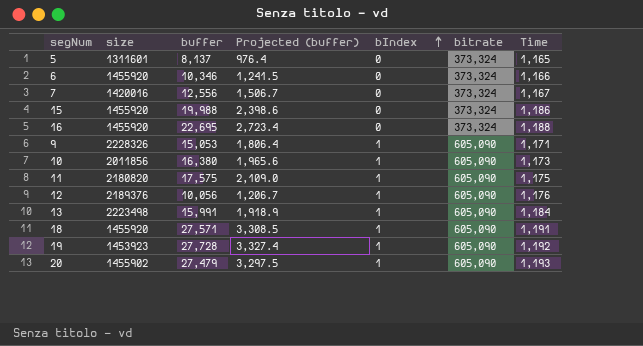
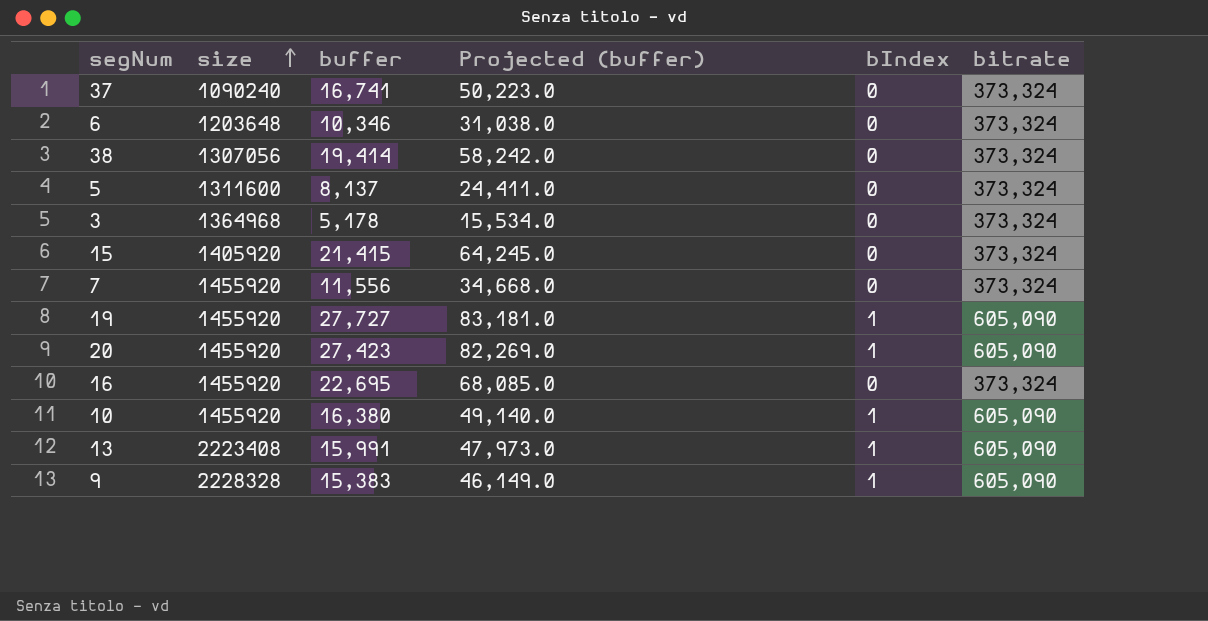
row order: bIndex ascending -> size ascending
column Time | position: 7 -> none
column Projected (buffer) | formula: [buffer] * 0.12 -> [buffer] * 3
row 11: 2180820 | 17,575 | 2,109.0 | 1 | 605,090 | 1,175 -> none
row 12: 2189376 | 10,056 | 1,206.7 | 1 | 605,090 | 1,176 -> none
row 18: 1455920 | 27,571 | 3,308.5 | 1 | 605,090 | 1,191 -> none
row 37: none -> 1090240 | 16,741 | 50,223.0 | 0 | 373,324
6 | size: 1455920 -> 1203648
row 38: none -> 1307056 | 19,414 | 58,242.0 | 0 | 373,324
5 | size: 1311601 -> 1311600
row 3: none -> 1364968 | 5,178 | 15,534.0 | 0 | 373,324
15 | size: 1455920 -> 1405920
15 | buffer: 19,988 -> 21,415
7 | size: 1420016 -> 1455920
7 | buffer: 12,556 -> 11,556
19 | size: 1453923 -> 1455920
19 | buffer: 27,728 -> 27,727
20 | size: 1455902 -> 1455920
20 | buffer: 27,479 -> 27,423
10 | size: 2011856 -> 1455920
13 | size: 2223498 -> 2223408
9 | size: 2228326 -> 2228328
9 | buffer: 15,053 -> 15,383

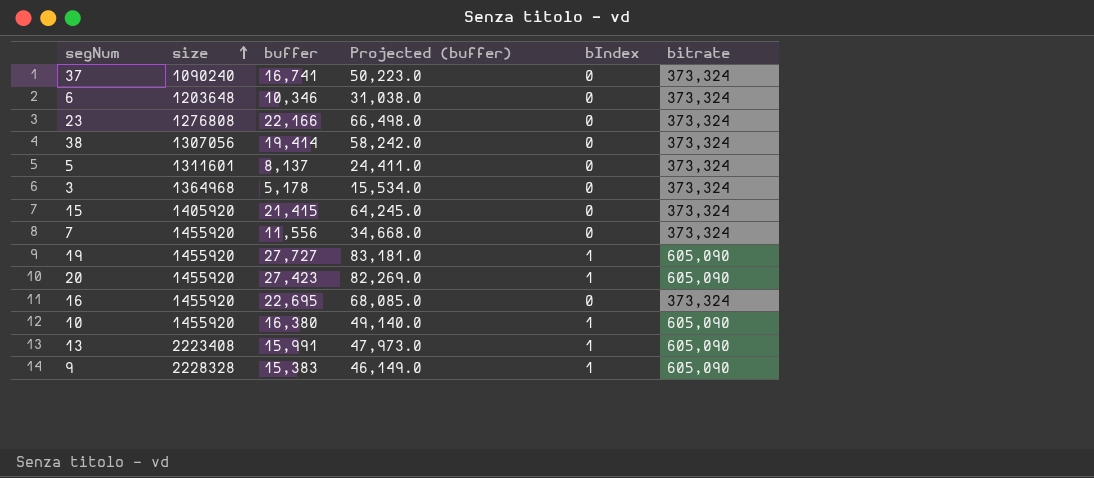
row 23: none -> 1276808 | 22,166 | 66,498.0 | 0 | 373,324
5 | size: 1311600 -> 1311601

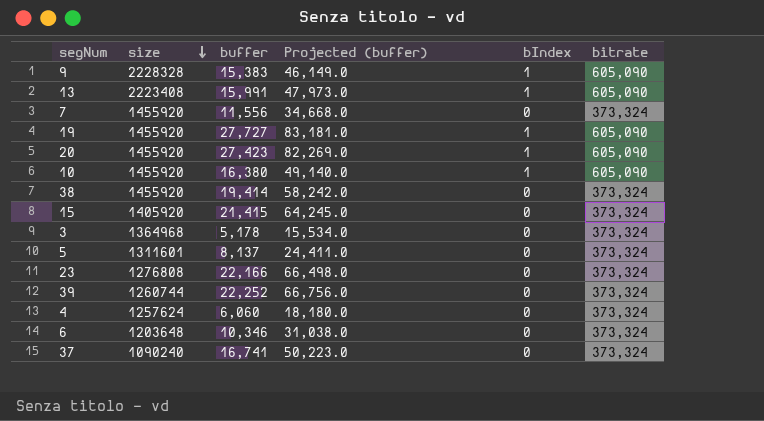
row order: size ascending -> size descending
row 16: 1455920 | 22,695 | 68,085.0 | 0 | 373,324 -> none
38 | size: 1307056 -> 1455920
row 39: none -> 1260744 | 22,252 | 66,756.0 | 0 | 373,324
row 4: none -> 1257624 | 6,060 | 18,180.0 | 0 | 373,324

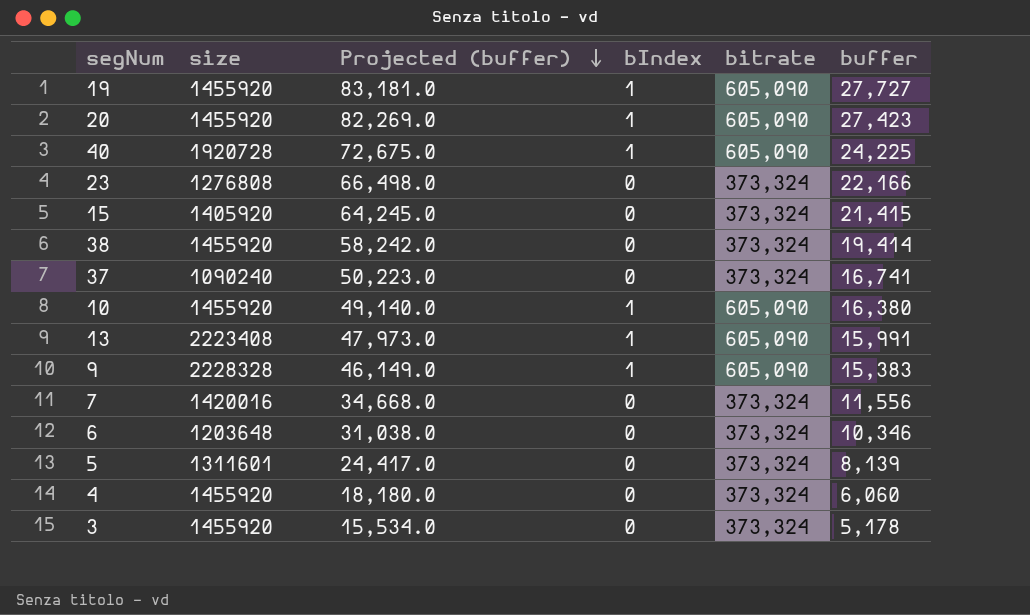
row order: size descending -> Projected (buffer) descending
column buffer | position: 3 -> 6
row 39: 1260744 | 22,252 | 66,756.0 | 0 | 373,324 -> none
row 40: none -> 1920728 | 72,675.0 | 1 | 605,090 | 24,225
7 | size: 1455920 -> 1420016
5 | Projected (buffer): 24,411.0 -> 24,417.0
5 | buffer: 8,137 -> 8,139
4 | size: 1257624 -> 1455920
3 | size: 1364968 -> 1455920

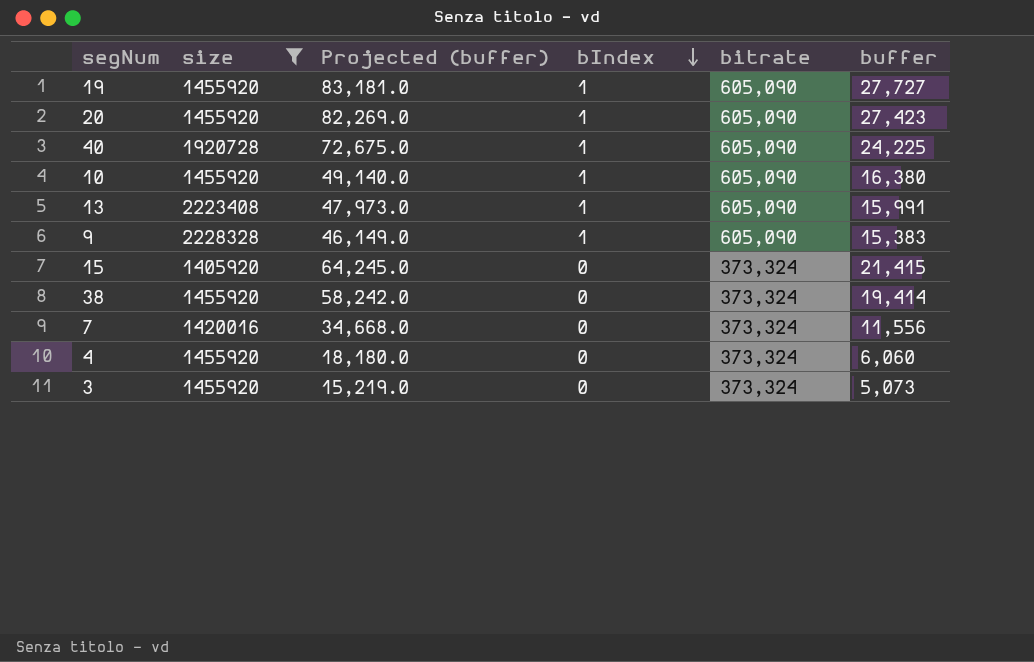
filter: none -> size >= 1405920
row order: Projected (buffer) descending -> bIndex descending
3 | Projected (buffer): 15,534.0 -> 15,219.0
3 | buffer: 5,178 -> 5,073

